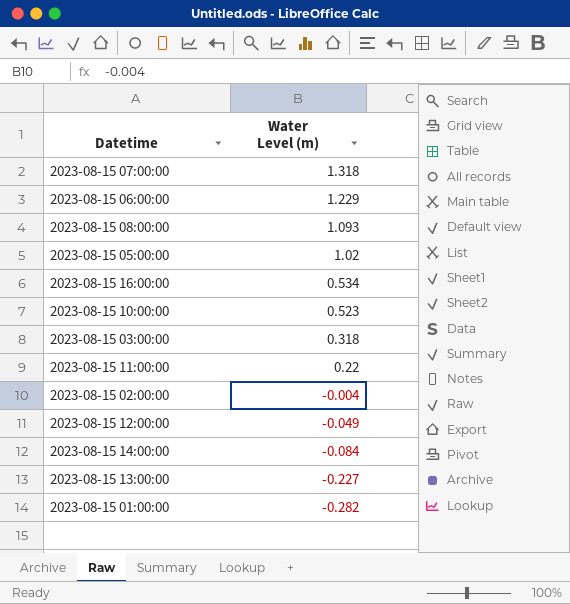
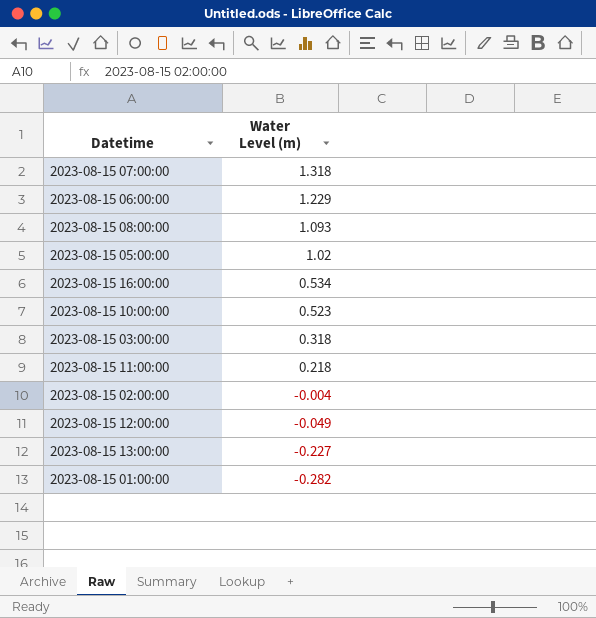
row 2023-08-15 14:00:00: -0.084 -> none
2023-08-15 11:00:00 | Water Level (m): 0.22 -> 0.218

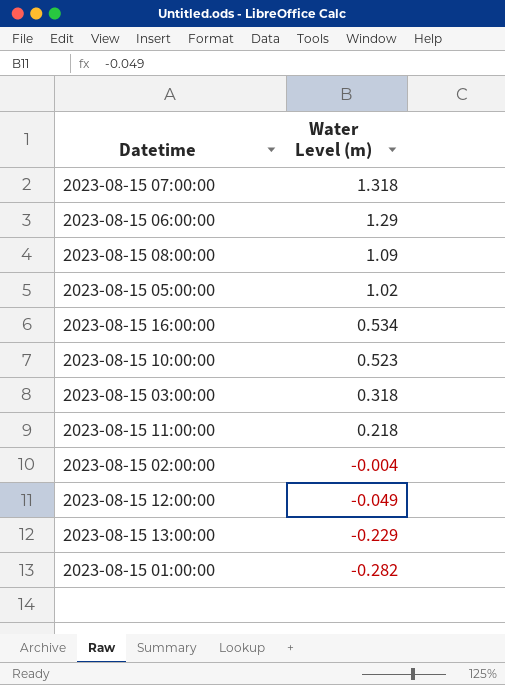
2023-08-15 06:00:00 | Water Level (m): 1.229 -> 1.29
2023-08-15 08:00:00 | Water Level (m): 1.093 -> 1.09
2023-08-15 13:00:00 | Water Level (m): -0.227 -> -0.229

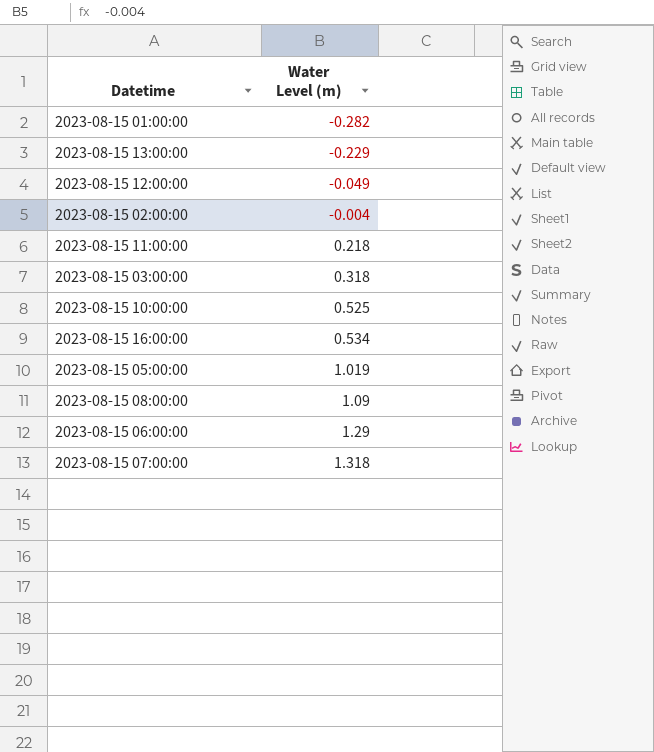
row order: Water Level (m) descending -> Water Level (m) ascending
2023-08-15 10:00:00 | Water Level (m): 0.523 -> 0.525
2023-08-15 05:00:00 | Water Level (m): 1.02 -> 1.019

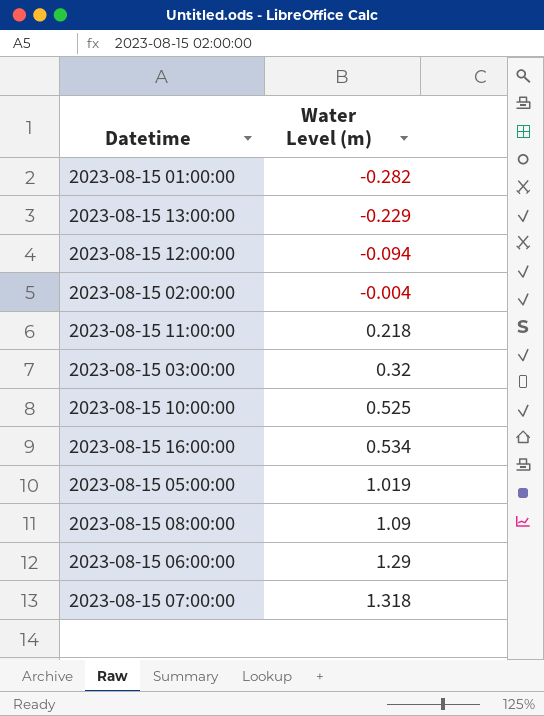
2023-08-15 12:00:00 | Water Level (m): -0.049 -> -0.094
2023-08-15 03:00:00 | Water Level (m): 0.318 -> 0.32

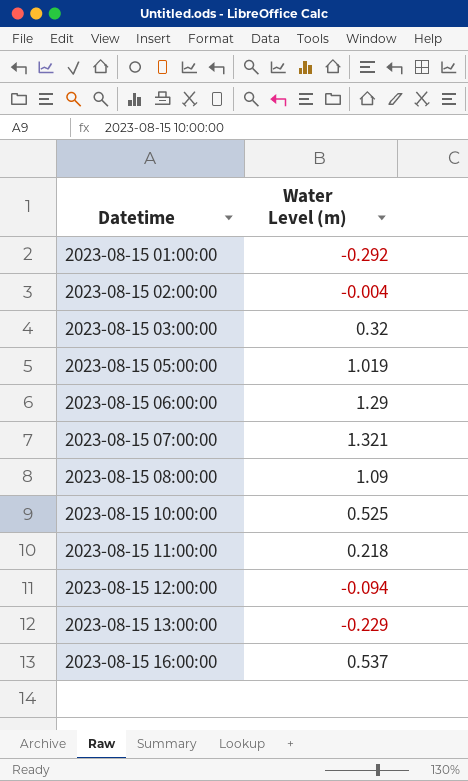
row order: Water Level (m) ascending -> Datetime ascending
2023-08-15 01:00:00 | Water Level (m): -0.282 -> -0.292
2023-08-15 07:00:00 | Water Level (m): 1.318 -> 1.321
2023-08-15 16:00:00 | Water Level (m): 0.534 -> 0.537

